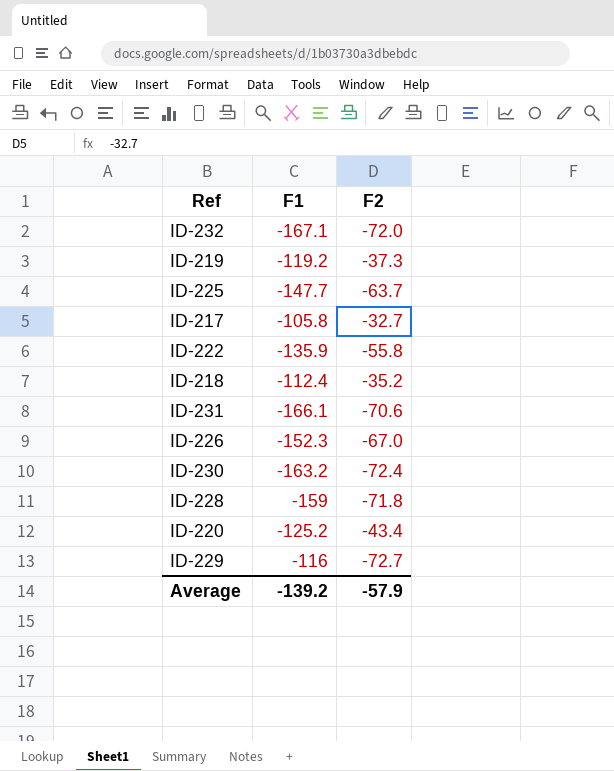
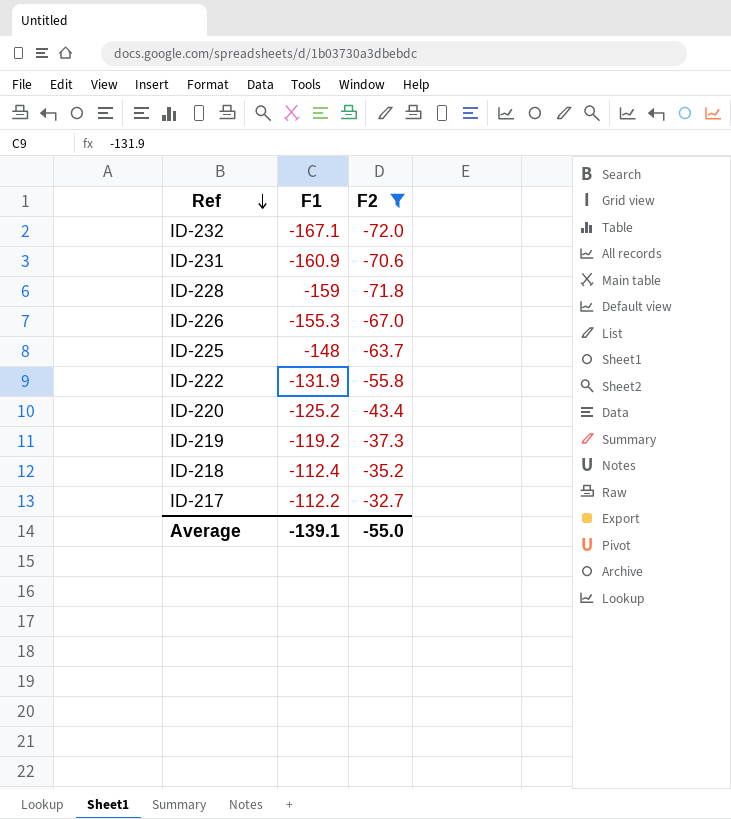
filter: none -> F2 >= -72.0
row order: none -> Ref descending
ID-231 | F1: -166.1 -> -160.9
ID-226 | F1: -152.3 -> -155.3
ID-225 | F1: -147.7 -> -148
ID-222 | F1: -135.9 -> -131.9
ID-217 | F1: -105.8 -> -112.2
Average | F1: -139.2 -> -139.1
Average | F2: -57.9 -> -55.0

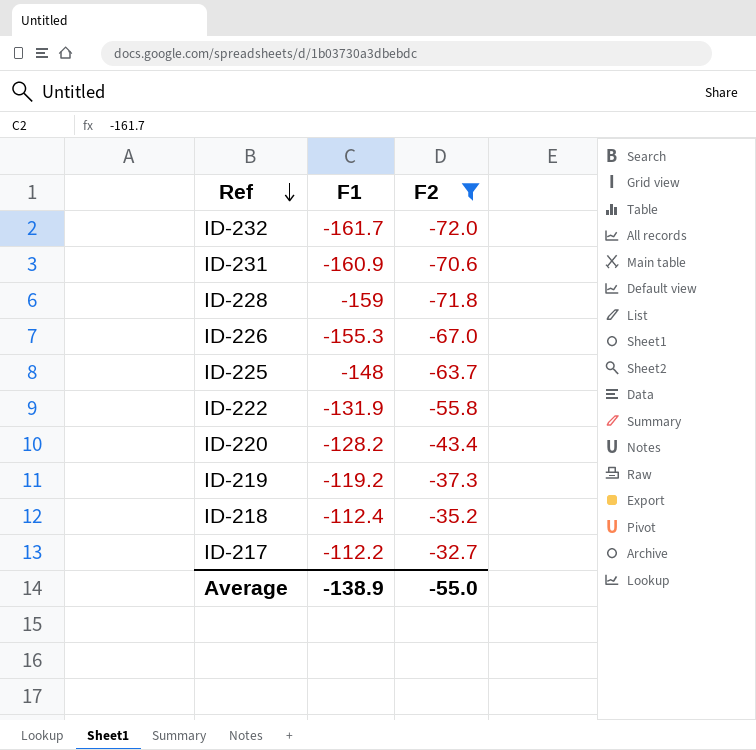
ID-232 | F1: -167.1 -> -161.7
ID-220 | F1: -125.2 -> -128.2
Average | F1: -139.1 -> -138.9

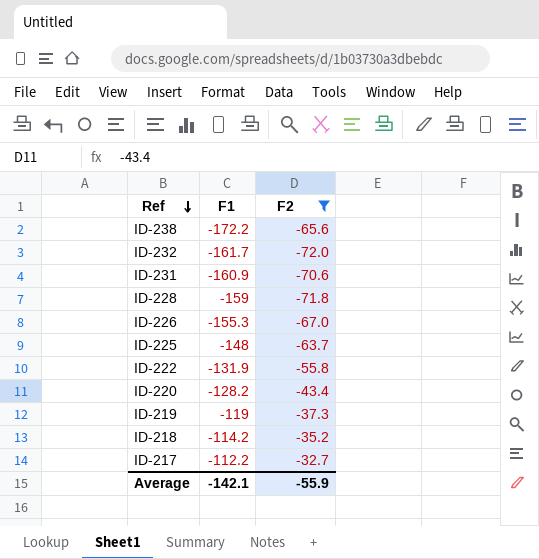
row ID-238: none -> -172.2 | -65.6
ID-219 | F1: -119.2 -> -119
ID-218 | F1: -112.4 -> -114.2
Average | F1: -138.9 -> -142.1
Average | F2: -55.0 -> -55.9

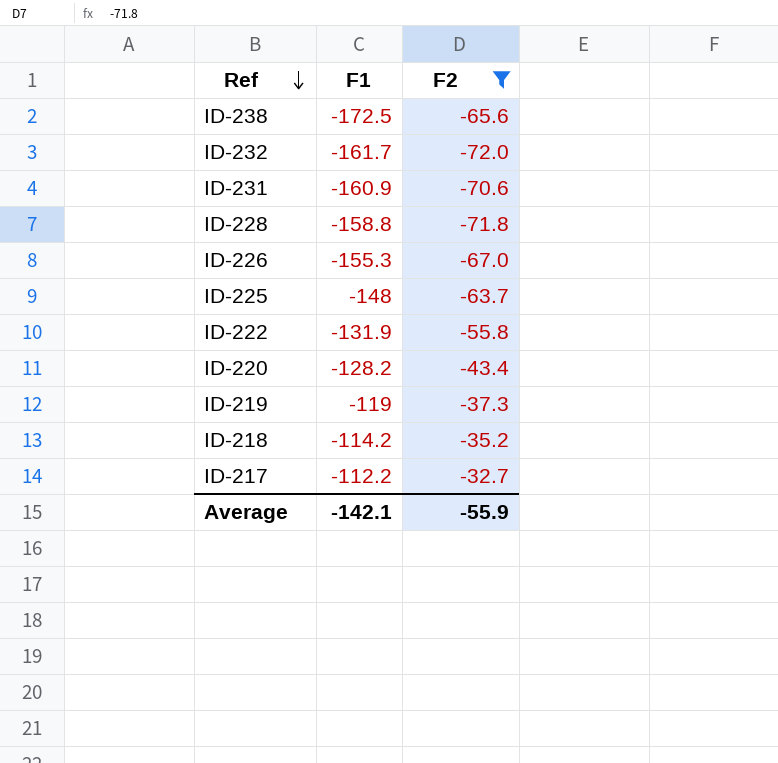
ID-238 | F1: -172.2 -> -172.5
ID-228 | F1: -159 -> -158.8

